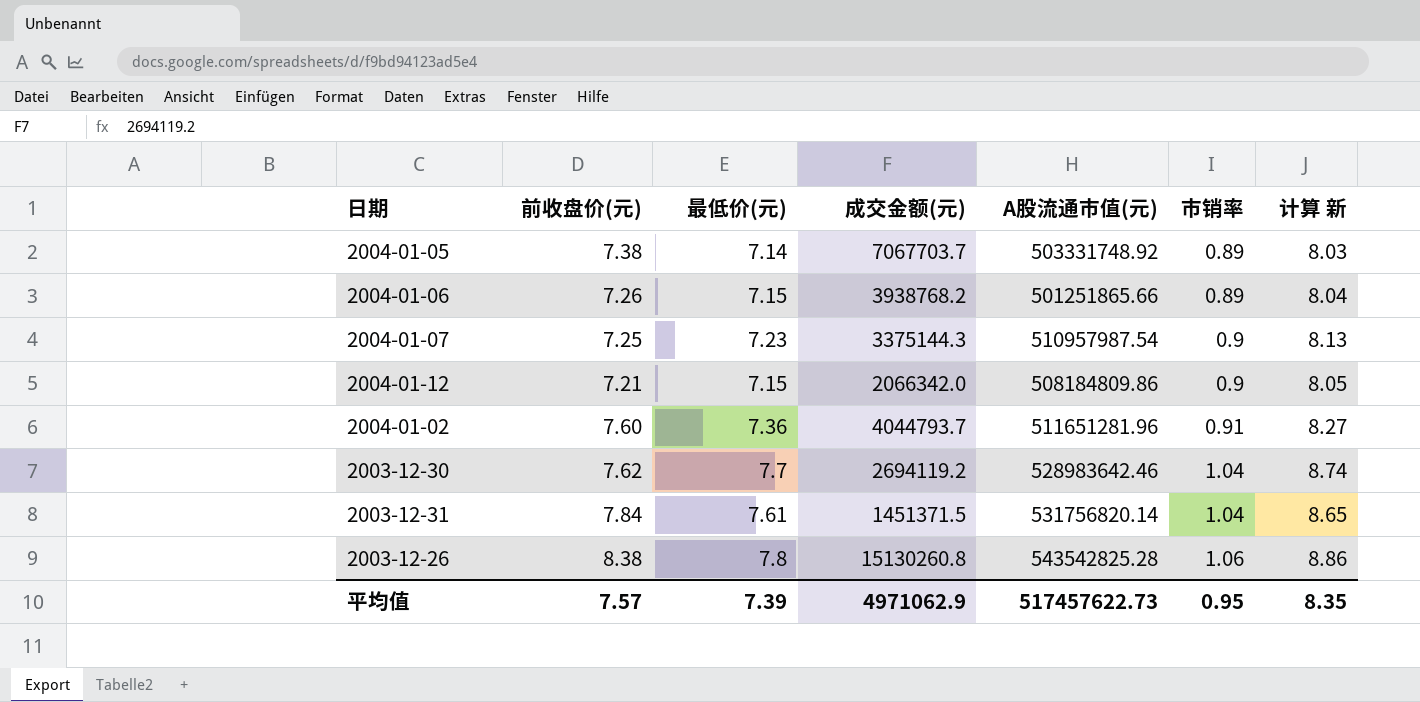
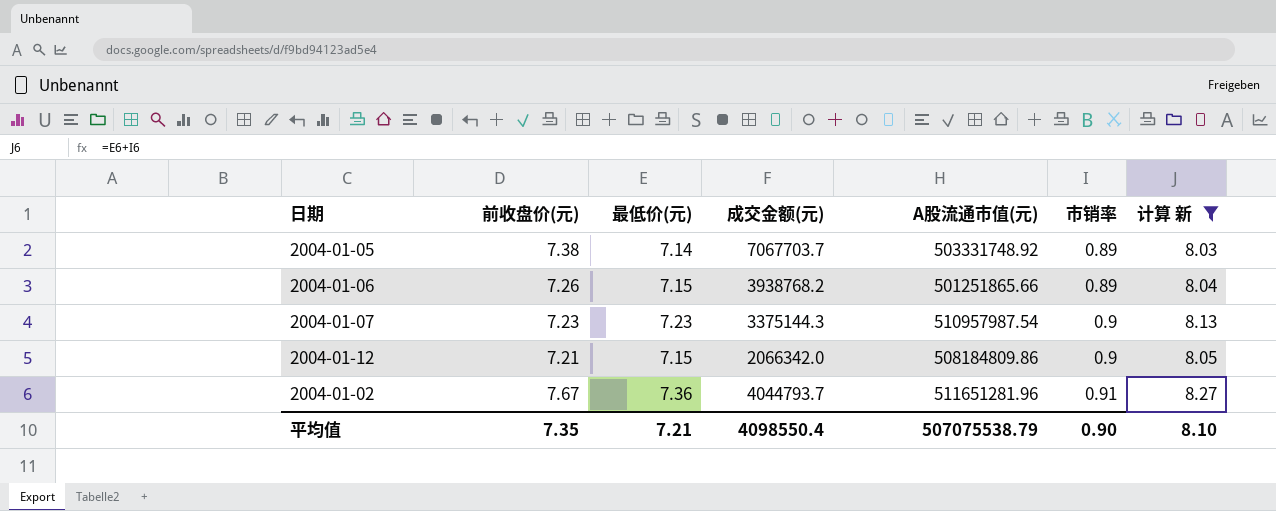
filter: none -> 计算 新 <= 8.27
2004-01-07 | 前收盘价(元): 7.25 -> 7.23
2004-01-02 | 前收盘价(元): 7.60 -> 7.67
平均值 | 前收盘价(元): 7.57 -> 7.35
平均值 | 最低价(元): 7.39 -> 7.21
平均值 | 成交金额(元): 4971062.9 -> 4098550.4
平均值 | A股流通市值(元): 517457622.73 -> 507075538.79
平均值 | 市销率: 0.95 -> 0.90
平均值 | 计算 新: 8.35 -> 8.10

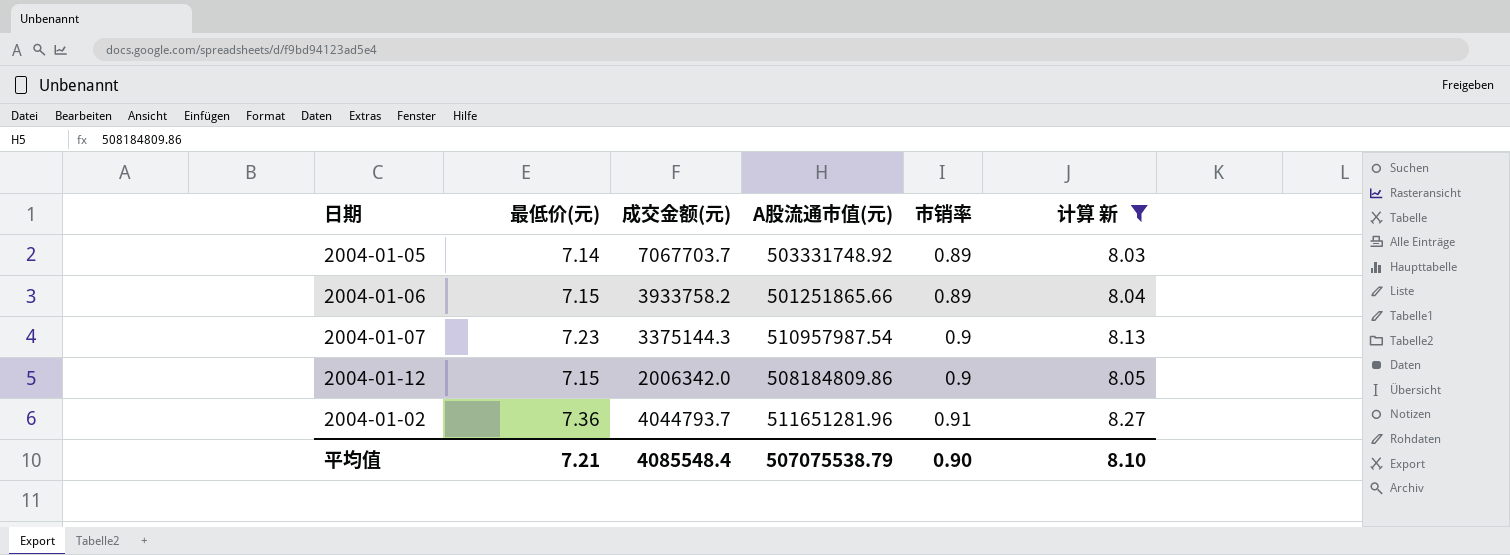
column 前收盘价(元) | position: 2 -> none
2004-01-06 | 成交金额(元): 3938768.2 -> 3933758.2
2004-01-12 | 成交金额(元): 2066342.0 -> 2006342.0
平均值 | 成交金额(元): 4098550.4 -> 4085548.4

